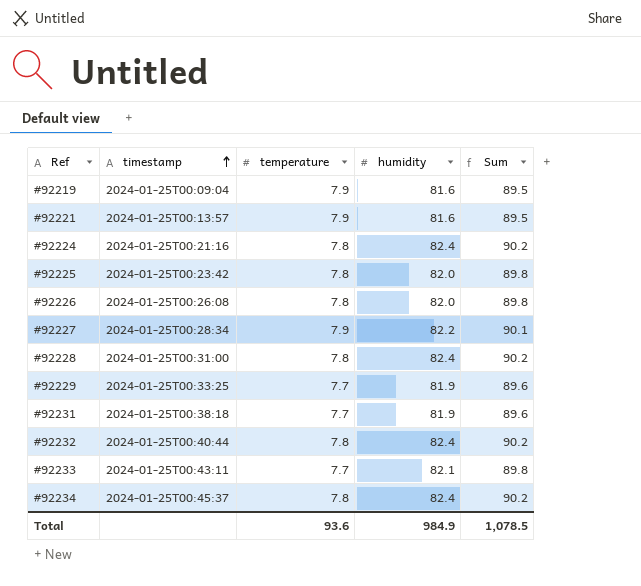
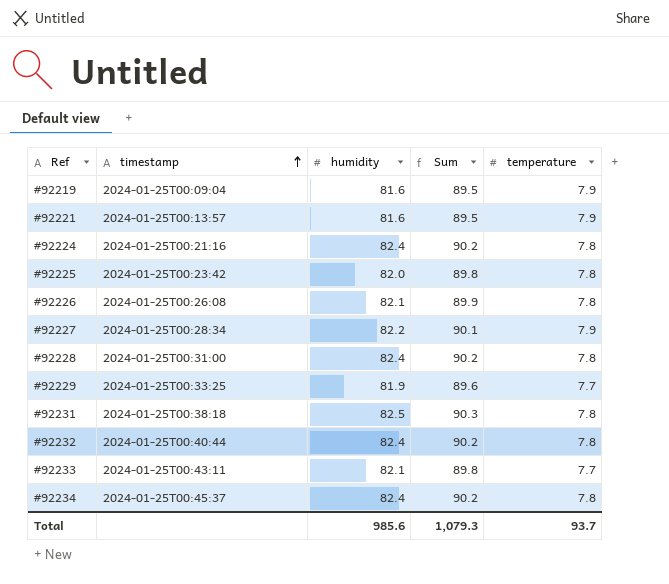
column temperature | position: 3 -> 5
#92226 | humidity: 82.0 -> 82.1
#92226 | Sum: 89.8 -> 89.9
#92231 | humidity: 81.9 -> 82.5
#92231 | Sum: 89.6 -> 90.3
#92231 | temperature: 7.7 -> 7.8
Total | humidity: 984.9 -> 985.6
Total | Sum: 1,078.5 -> 1,079.3
Total | temperature: 93.6 -> 93.7

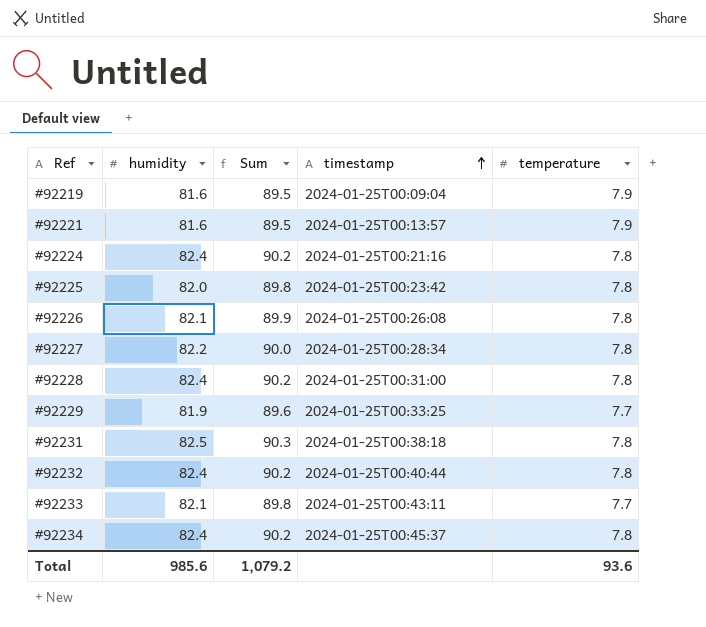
column timestamp | position: 2 -> 4
#92227 | Sum: 90.1 -> 90.0
#92227 | temperature: 7.9 -> 7.8
Total | Sum: 1,079.3 -> 1,079.2
Total | temperature: 93.7 -> 93.6

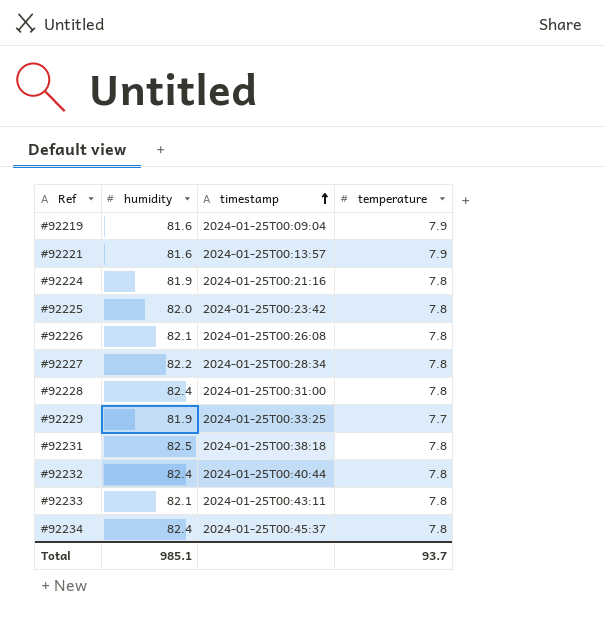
column Sum | formula: [humidity] + [temperature] -> none
#92224 | humidity: 82.4 -> 81.9
#92233 | temperature: 7.7 -> 7.8
Total | humidity: 985.6 -> 985.1
Total | temperature: 93.6 -> 93.7

